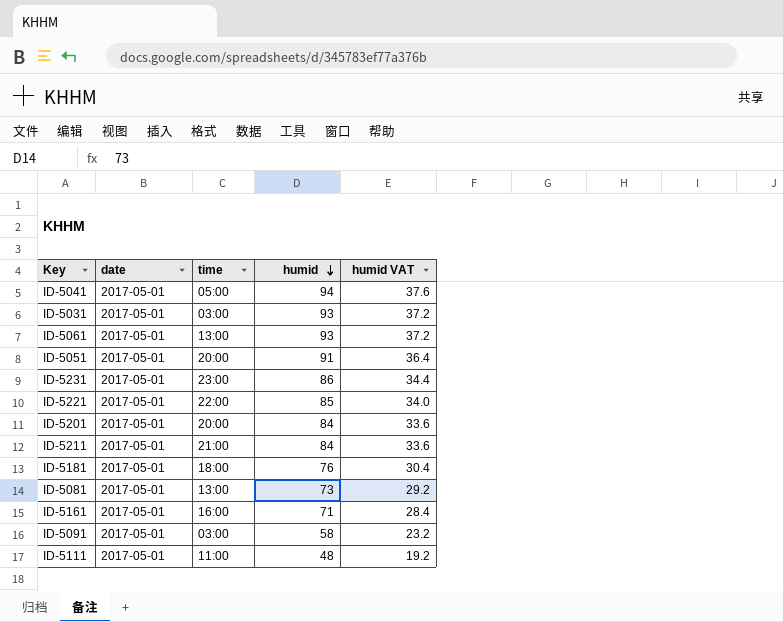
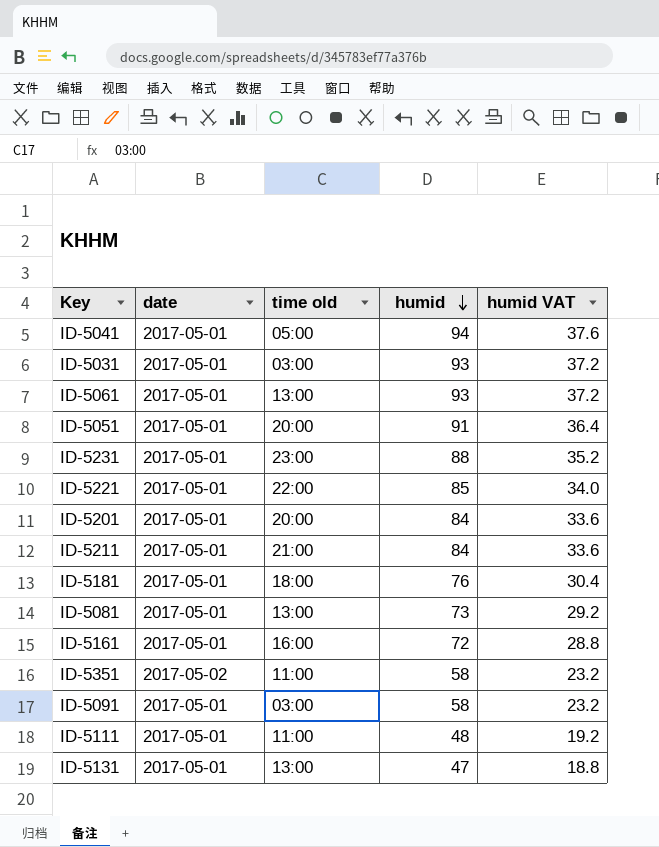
column name: time -> time old
ID-5231 | humid: 86 -> 88
ID-5231 | humid VAT: 34.4 -> 35.2
ID-5161 | humid: 71 -> 72
ID-5161 | humid VAT: 28.4 -> 28.8
row ID-5351: none -> 2017-05-02 | 11:00 | 58 | 23.2
row ID-5131: none -> 2017-05-01 | 13:00 | 47 | 18.8

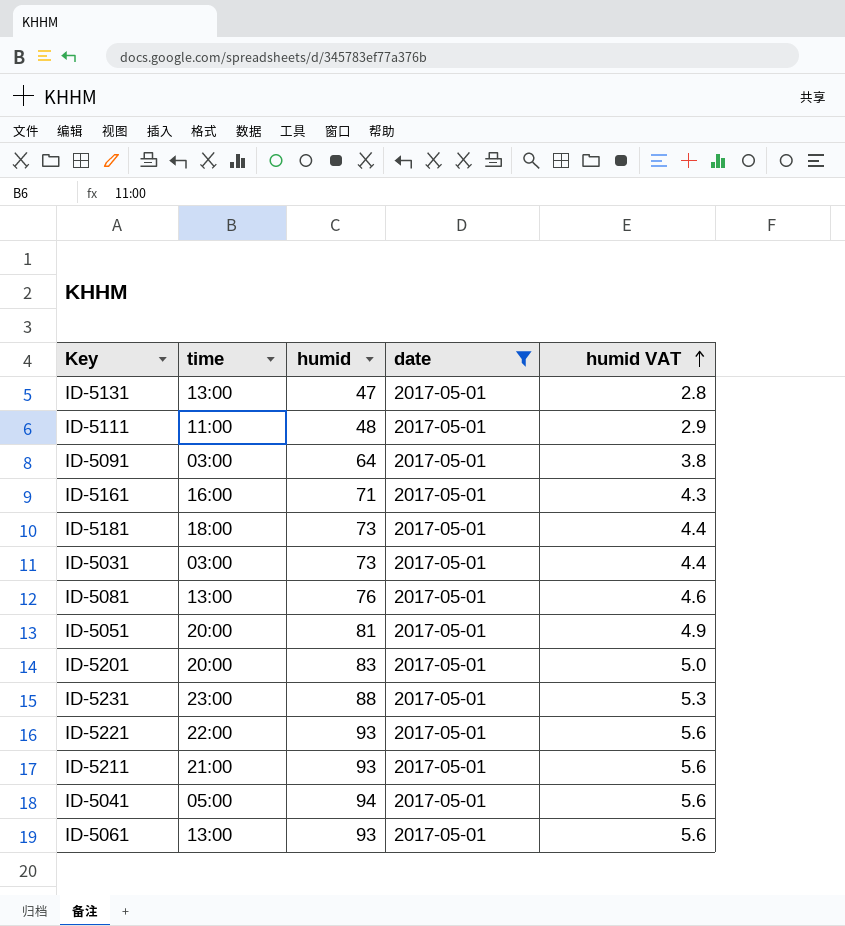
filter: none -> date = 2017-05-01
row order: humid descending -> humid VAT ascending
column name: time old -> time
column date | position: 2 -> 4
column humid VAT | formula: [humid] * 0.4 -> [humid] * 0.06
ID-5091 | humid: 58 -> 64
ID-5161 | humid: 72 -> 71
ID-5181 | humid: 76 -> 73
ID-5031 | humid: 93 -> 73
ID-5081 | humid: 73 -> 76
ID-5051 | humid: 91 -> 81
ID-5201 | humid: 84 -> 83
ID-5221 | humid: 85 -> 93
ID-5211 | humid: 84 -> 93

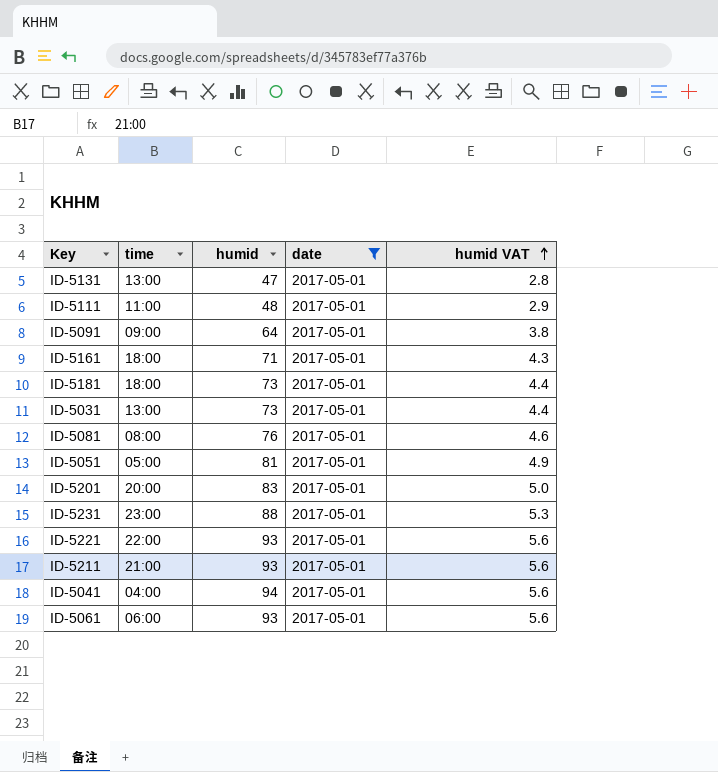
ID-5091 | time: 03:00 -> 09:00
ID-5161 | time: 16:00 -> 18:00
ID-5031 | time: 03:00 -> 13:00
ID-5081 | time: 13:00 -> 08:00
ID-5051 | time: 20:00 -> 05:00
ID-5041 | time: 05:00 -> 04:00
ID-5061 | time: 13:00 -> 06:00

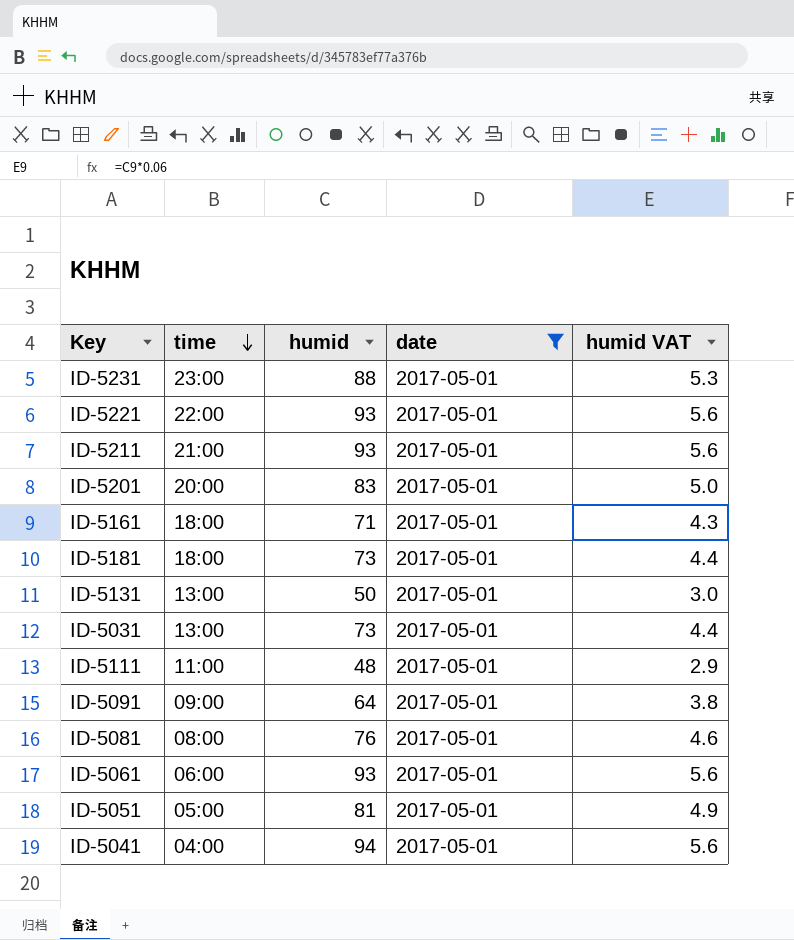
row order: humid VAT ascending -> time descending
ID-5131 | humid: 47 -> 50
ID-5131 | humid VAT: 2.8 -> 3.0

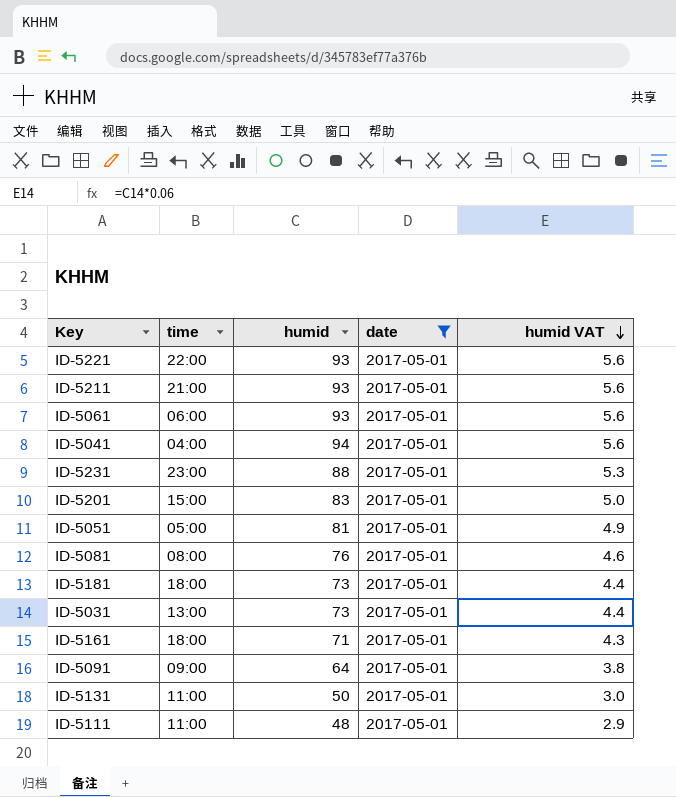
row order: time descending -> humid VAT descending
ID-5201 | time: 20:00 -> 15:00
ID-5131 | time: 13:00 -> 11:00

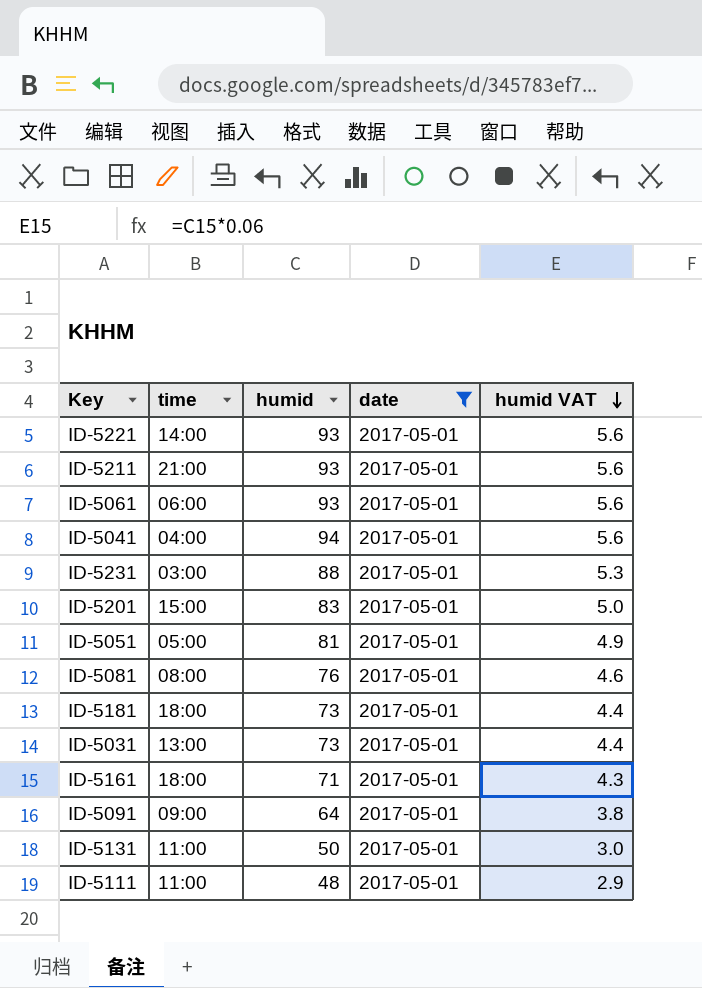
ID-5221 | time: 22:00 -> 14:00
ID-5231 | time: 23:00 -> 03:00

